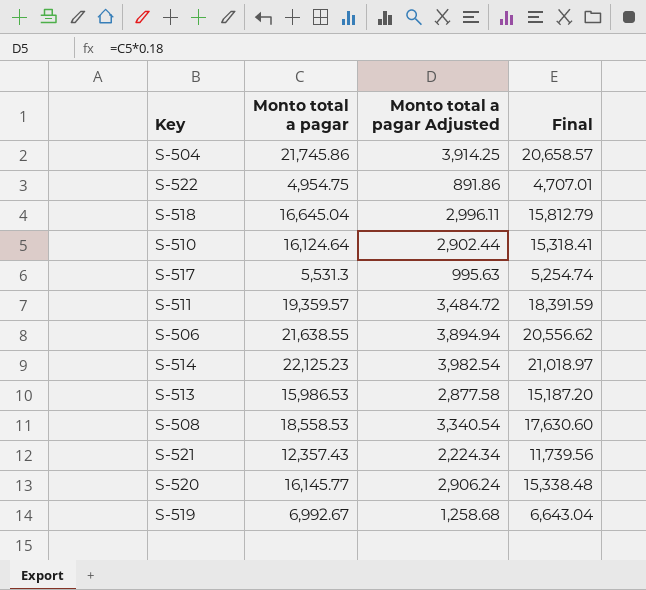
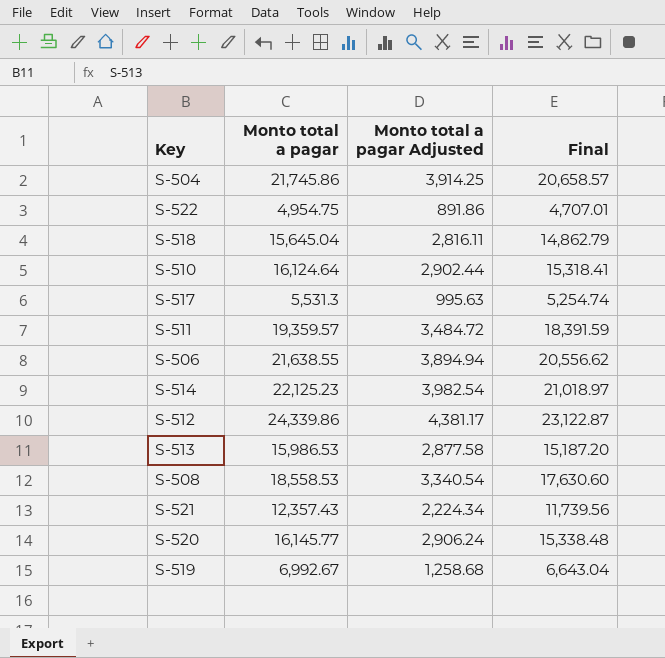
S-518 | Monto total a pagar: 16,645.04 -> 15,645.04
S-518 | Monto total a pagar Adjusted: 2,996.11 -> 2,816.11
S-518 | Final: 15,812.79 -> 14,862.79
row S-512: none -> 24,339.86 | 4,381.17 | 23,122.87

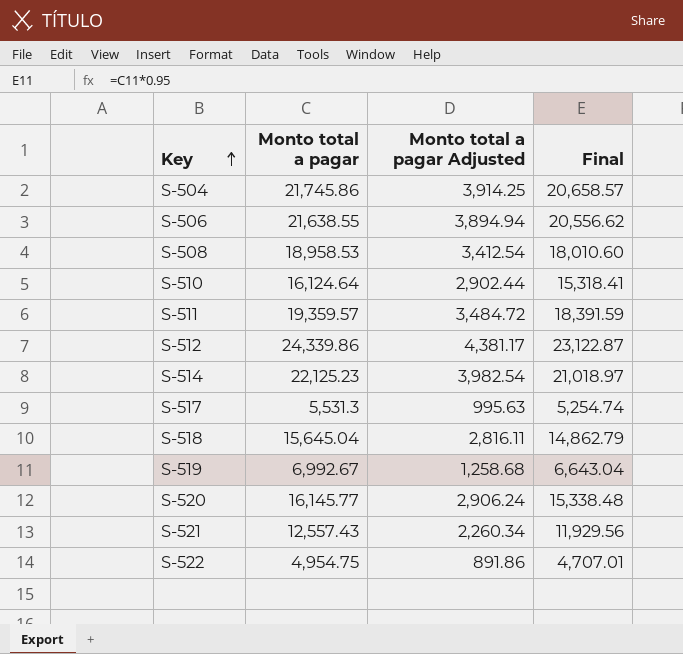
row order: none -> Key ascending
row S-513: 15,986.53 | 2,877.58 | 15,187.20 -> none
S-508 | Monto total a pagar: 18,558.53 -> 18,958.53
S-508 | Monto total a pagar Adjusted: 3,340.54 -> 3,412.54
S-508 | Final: 17,630.60 -> 18,010.60
S-521 | Monto total a pagar: 12,357.43 -> 12,557.43
S-521 | Monto total a pagar Adjusted: 2,224.34 -> 2,260.34
S-521 | Final: 11,739.56 -> 11,929.56

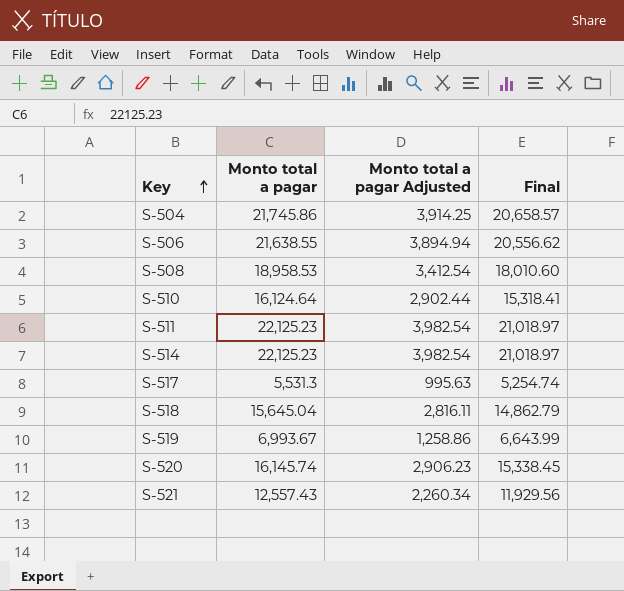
row S-512: 24,339.86 | 4,381.17 | 23,122.87 -> none
row S-522: 4,954.75 | 891.86 | 4,707.01 -> none
S-511 | Monto total a pagar: 19,359.57 -> 22,125.23
S-511 | Monto total a pagar Adjusted: 3,484.72 -> 3,982.54
S-511 | Final: 18,391.59 -> 21,018.97
S-519 | Monto total a pagar: 6,992.67 -> 6,993.67
S-519 | Monto total a pagar Adjusted: 1,258.68 -> 1,258.86
S-519 | Final: 6,643.04 -> 6,643.99
S-520 | Monto total a pagar: 16,145.77 -> 16,145.74
S-520 | Monto total a pagar Adjusted: 2,906.24 -> 2,906.23
S-520 | Final: 15,338.48 -> 15,338.45

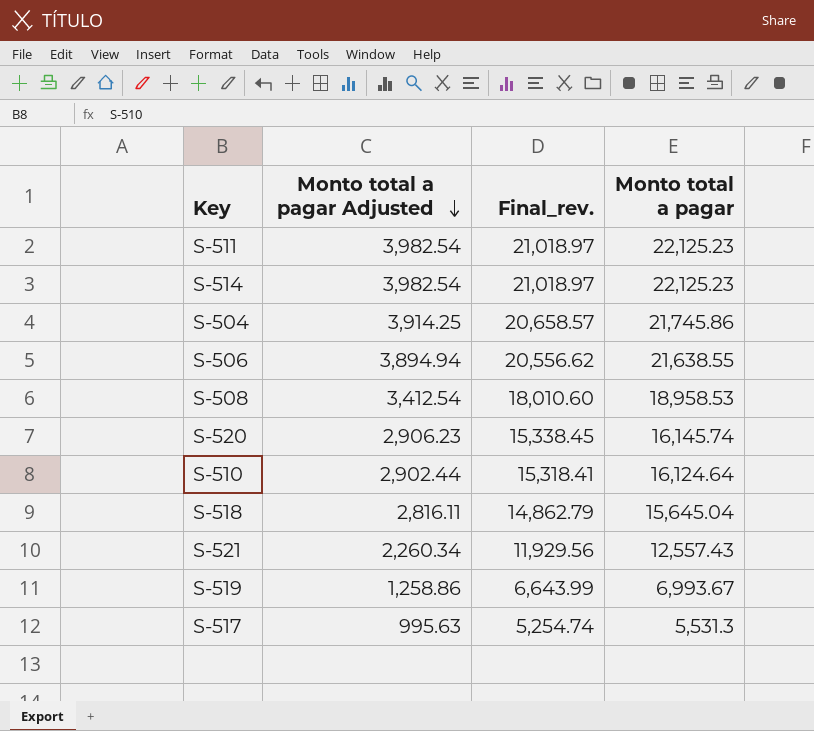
row order: Key ascending -> Monto total a pagar Adjusted descending
column name: Final -> Final_rev.
column Monto total a pagar | position: 2 -> 4

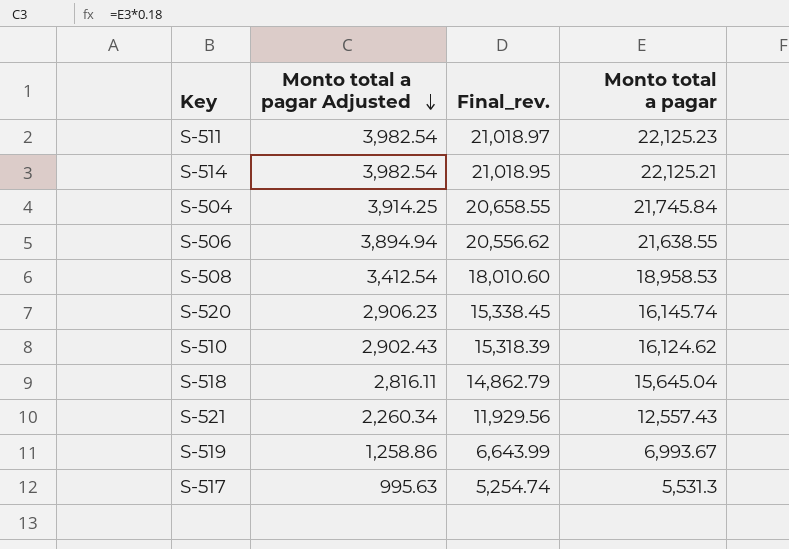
S-514 | Final_rev.: 21,018.97 -> 21,018.95
S-514 | Monto total a pagar: 22,125.23 -> 22,125.21
S-504 | Final_rev.: 20,658.57 -> 20,658.55
S-504 | Monto total a pagar: 21,745.86 -> 21,745.84
S-510 | Monto total a pagar Adjusted: 2,902.44 -> 2,902.43
S-510 | Final_rev.: 15,318.41 -> 15,318.39
S-510 | Monto total a pagar: 16,124.64 -> 16,124.62

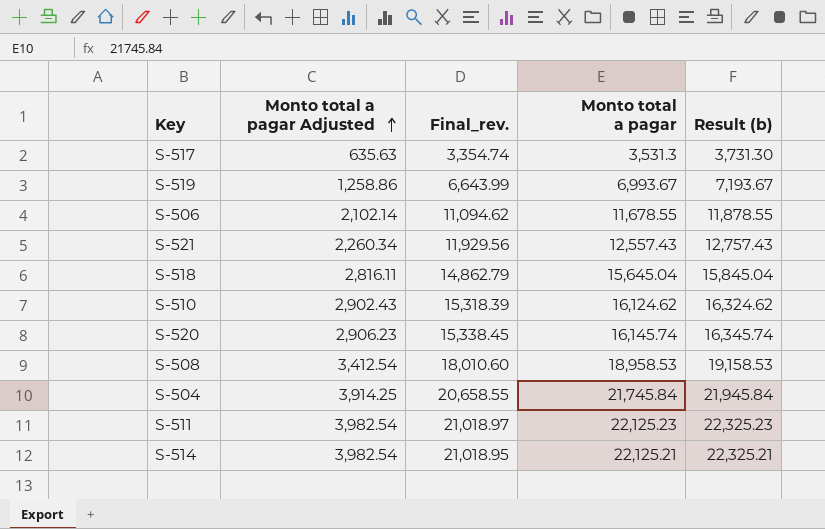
row order: Monto total a pagar Adjusted descending -> Monto total a pagar Adjusted ascending
column Result (b) | formula: none -> [Monto total a pagar] + 200
S-517 | Monto total a pagar Adjusted: 995.63 -> 635.63
S-517 | Final_rev.: 5,254.74 -> 3,354.74
S-517 | Monto total a pagar: 5,531.3 -> 3,531.3
S-506 | Monto total a pagar Adjusted: 3,894.94 -> 2,102.14
S-506 | Final_rev.: 20,556.62 -> 11,094.62
S-506 | Monto total a pagar: 21,638.55 -> 11,678.55

